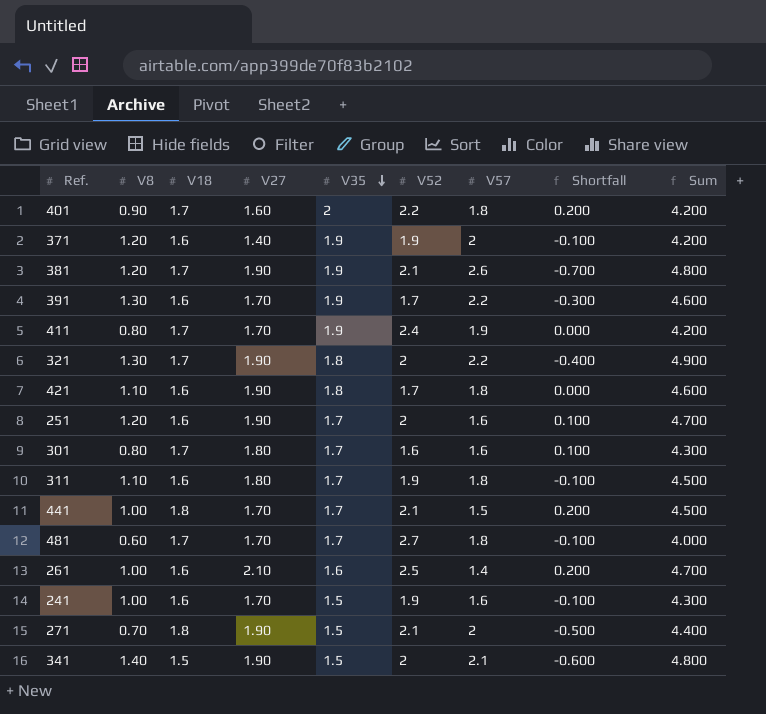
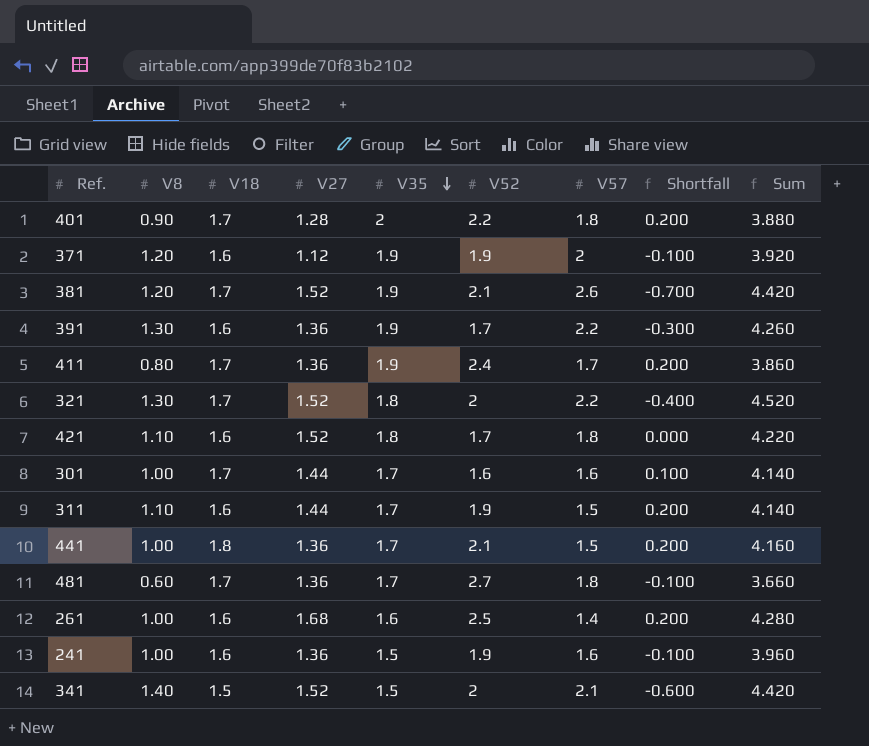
row 251: 1.20 | 1.6 | 1.90 | 1.7 | 2 | 1.6 | 0.100 | 4.700 -> none
row 271: 0.70 | 1.8 | 1.90 | 1.5 | 2.1 | 2 | -0.500 | 4.400 -> none
401 | V27: 1.60 -> 1.28
401 | Sum: 4.200 -> 3.880
371 | V27: 1.40 -> 1.12
371 | Sum: 4.200 -> 3.920
381 | V27: 1.90 -> 1.52
381 | Sum: 4.800 -> 4.420
391 | V27: 1.70 -> 1.36
391 | Sum: 4.600 -> 4.260
411 | V27: 1.70 -> 1.36
411 | V57: 1.9 -> 1.7
411 | Shortfall: 0.000 -> 0.200
411 | Sum: 4.200 -> 3.860
321 | V27: 1.90 -> 1.52
321 | Sum: 4.900 -> 4.520
421 | V27: 1.90 -> 1.52
421 | Sum: 4.600 -> 4.220
301 | V8: 0.80 -> 1.00
301 | V27: 1.80 -> 1.44
301 | Sum: 4.300 -> 4.140
311 | V27: 1.80 -> 1.44
311 | V57: 1.8 -> 1.5
311 | Shortfall: -0.100 -> 0.200
311 | Sum: 4.500 -> 4.140
441 | V27: 1.70 -> 1.36
441 | Sum: 4.500 -> 4.160
481 | V27: 1.70 -> 1.36
481 | Sum: 4.000 -> 3.660
261 | V27: 2.10 -> 1.68
261 | Sum: 4.700 -> 4.280
241 | V27: 1.70 -> 1.36
241 | Sum: 4.300 -> 3.960
341 | V27: 1.90 -> 1.52
341 | Sum: 4.800 -> 4.420

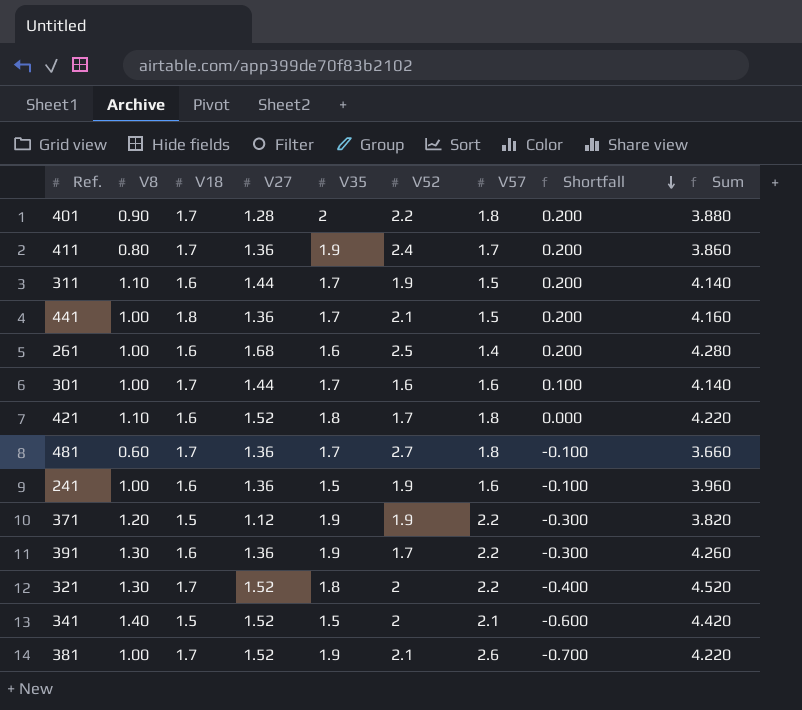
row order: V35 descending -> Shortfall descending
371 | V18: 1.6 -> 1.5
371 | V57: 2 -> 2.2
371 | Shortfall: -0.100 -> -0.300
371 | Sum: 3.920 -> 3.820
381 | V8: 1.20 -> 1.00
381 | Sum: 4.420 -> 4.220

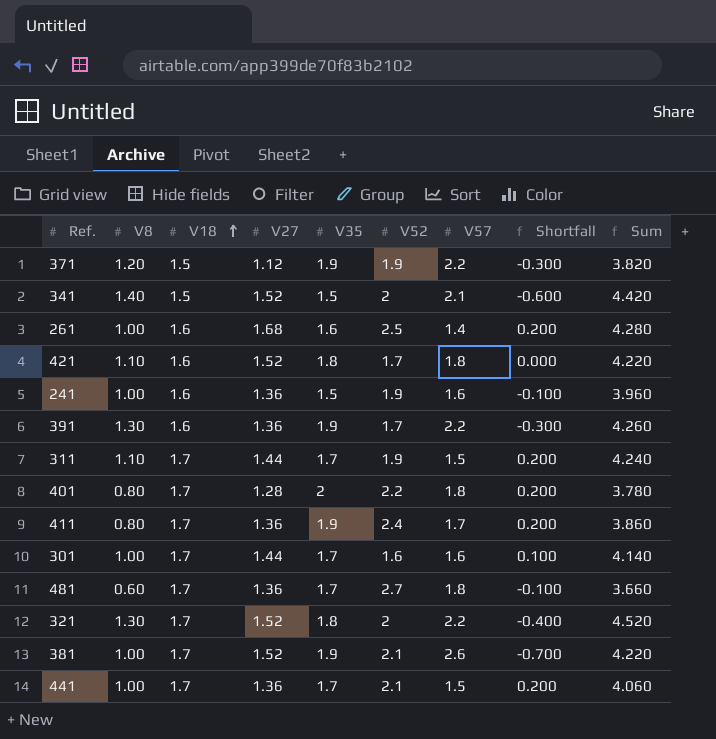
row order: Shortfall descending -> V18 ascending
311 | V18: 1.6 -> 1.7
311 | Sum: 4.140 -> 4.240
401 | V8: 0.90 -> 0.80
401 | Sum: 3.880 -> 3.780
441 | V18: 1.8 -> 1.7
441 | Sum: 4.160 -> 4.060

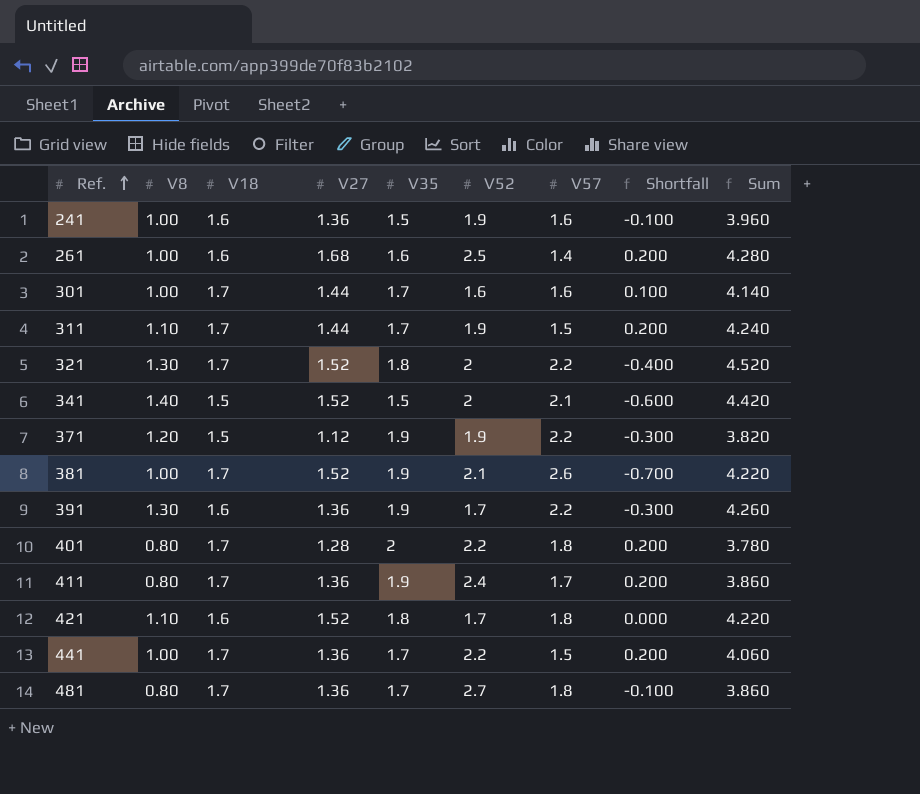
row order: V18 ascending -> Ref. ascending
441 | V52: 2.1 -> 2.2
481 | V8: 0.60 -> 0.80
481 | Sum: 3.660 -> 3.860

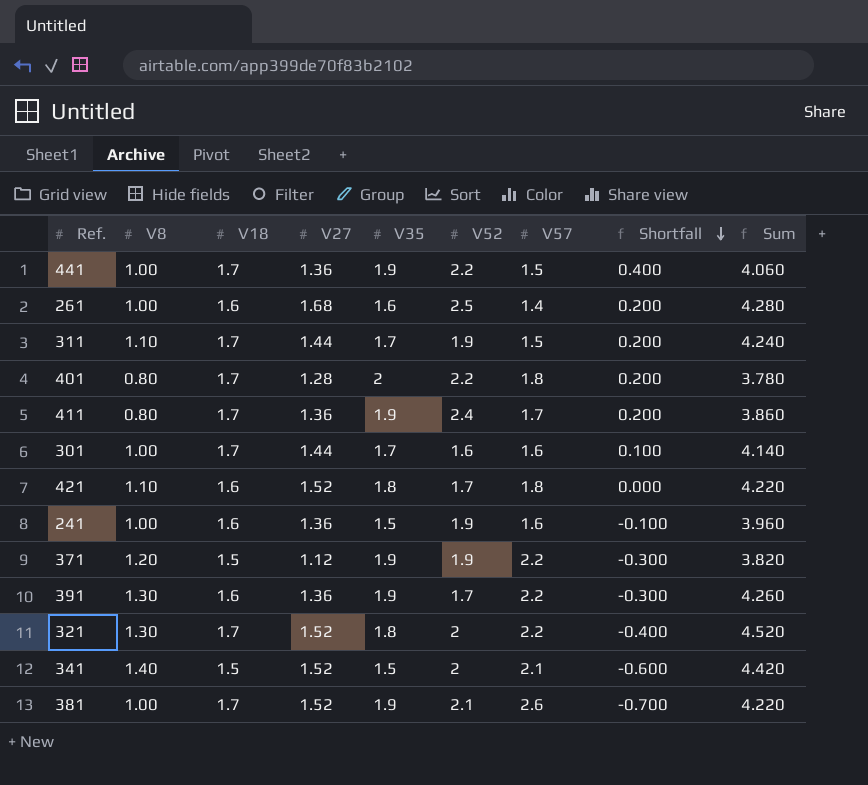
row order: Ref. ascending -> Shortfall descending
row 481: 0.80 | 1.7 | 1.36 | 1.7 | 2.7 | 1.8 | -0.100 | 3.860 -> none
441 | V35: 1.7 -> 1.9
441 | Shortfall: 0.200 -> 0.400

